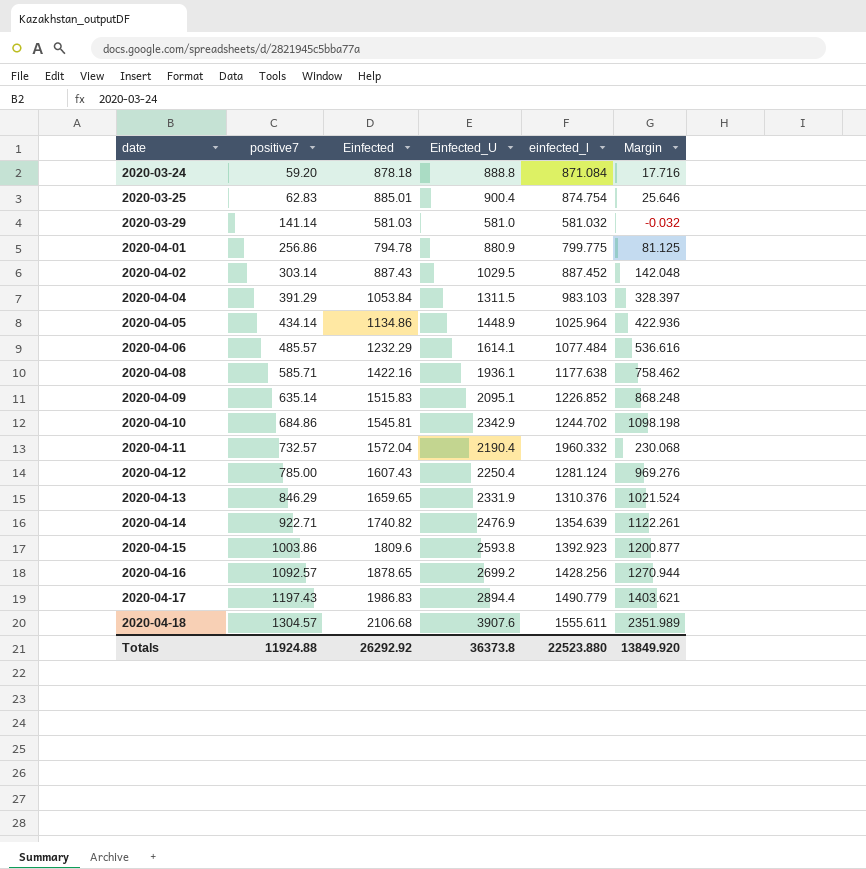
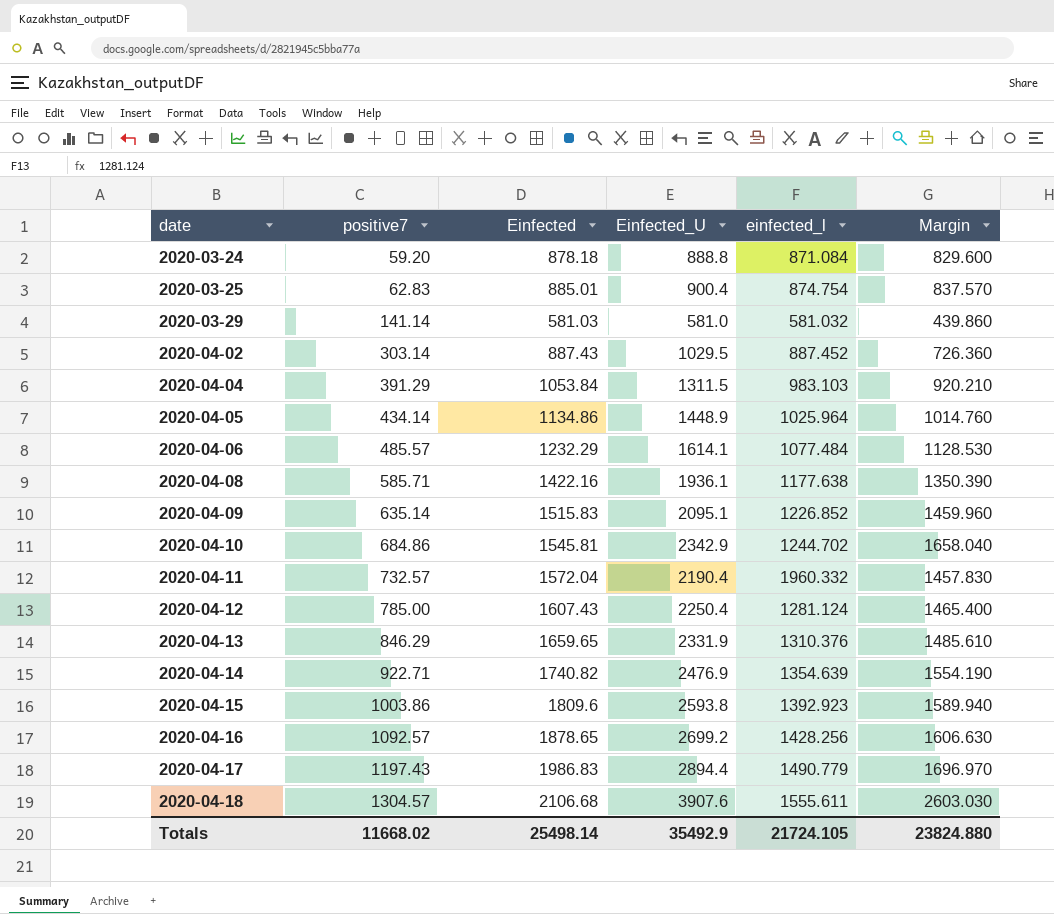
column Margin | formula: [Einfected_U] - [einfected_l] -> [Einfected_U] - [positive7]
row 2020-04-01: 256.86 | 794.78 | 880.9 | 799.775 | 81.125 -> none
Totals | positive7: 11924.88 -> 11668.02
Totals | Einfected: 26292.92 -> 25498.14
Totals | Einfected_U: 36373.8 -> 35492.9
Totals | einfected_l: 22523.880 -> 21724.105
Totals | Margin: 13849.920 -> 23824.880

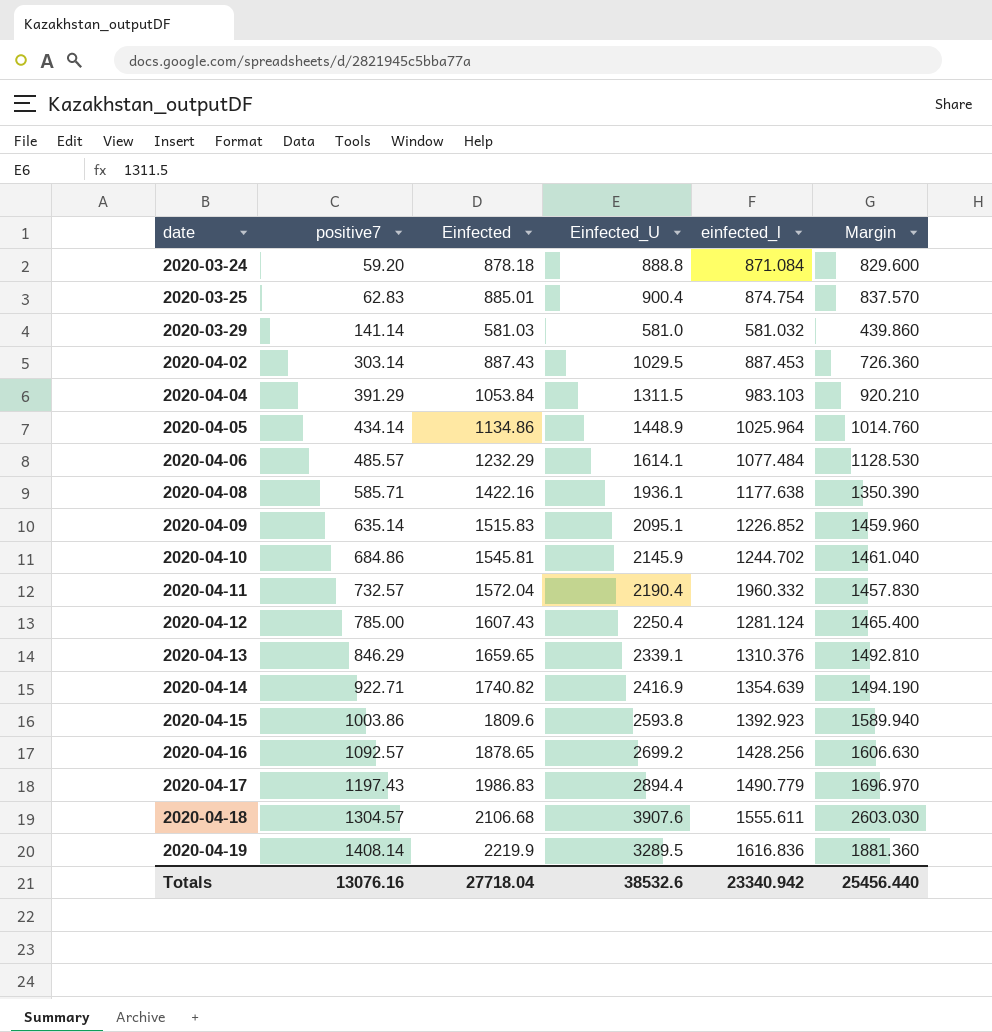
2020-04-02 | einfected_l: 887.452 -> 887.453
2020-04-10 | Einfected_U: 2342.9 -> 2145.9
2020-04-10 | Margin: 1658.040 -> 1461.040
2020-04-13 | Einfected_U: 2331.9 -> 2339.1
2020-04-13 | Margin: 1485.610 -> 1492.810
2020-04-14 | Einfected_U: 2476.9 -> 2416.9
2020-04-14 | Margin: 1554.190 -> 1494.190
row 2020-04-19: none -> 1408.14 | 2219.9 | 3289.5 | 1616.836 | 1881.360
Totals | positive7: 11668.02 -> 13076.16
Totals | Einfected: 25498.14 -> 27718.04
Totals | Einfected_U: 35492.9 -> 38532.6
Totals | einfected_l: 21724.105 -> 23340.942
Totals | Margin: 23824.880 -> 25456.440

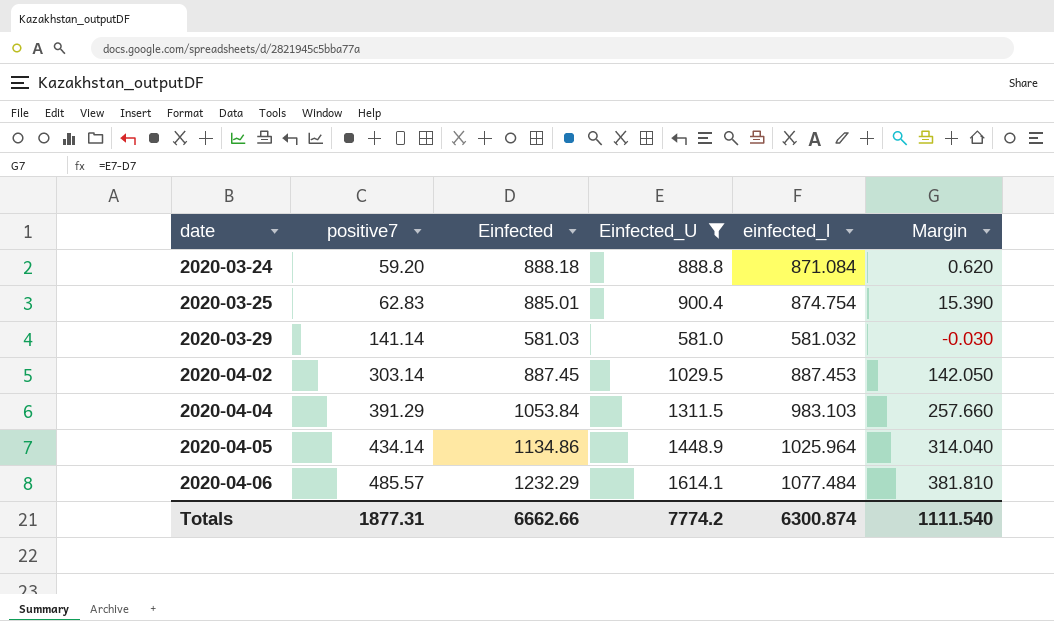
filter: none -> Einfected_U <= 1614.1
column Margin | formula: [Einfected_U] - [positive7] -> [Einfected_U] - [Einfected]
2020-03-24 | Einfected: 878.18 -> 888.18
2020-04-02 | Einfected: 887.43 -> 887.45
Totals | positive7: 13076.16 -> 1877.31
Totals | Einfected: 27718.04 -> 6662.66
Totals | Einfected_U: 38532.6 -> 7774.2
Totals | einfected_l: 23340.942 -> 6300.874
Totals | Margin: 25456.440 -> 1111.540

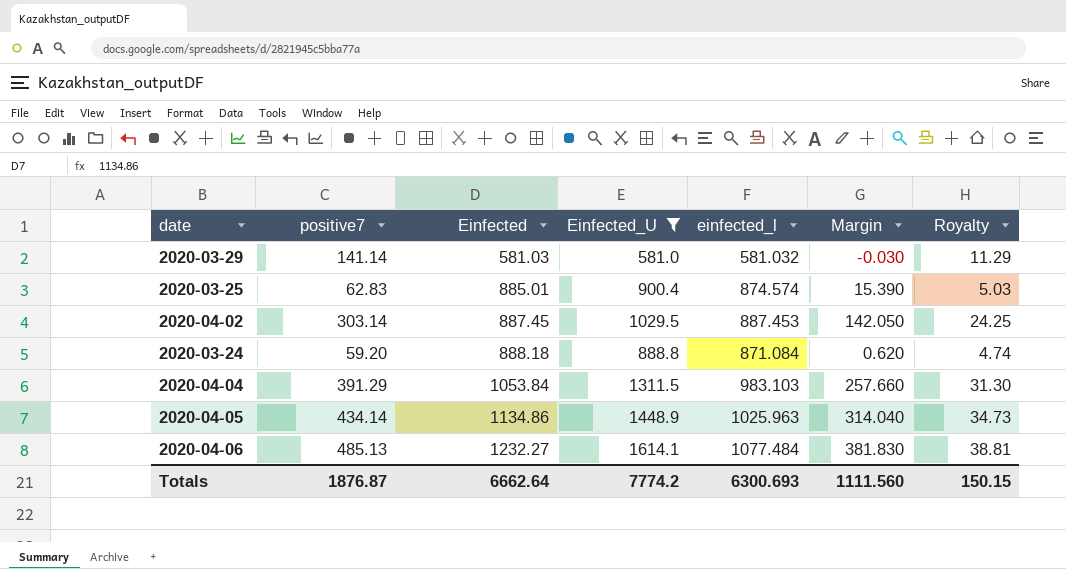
row order: date ascending -> Einfected ascending
column Royalty | formula: none -> [positive7] * 0.08
2020-03-25 | einfected_l: 874.754 -> 874.574
2020-04-05 | einfected_l: 1025.964 -> 1025.963
2020-04-06 | positive7: 485.57 -> 485.13
2020-04-06 | Einfected: 1232.29 -> 1232.27
2020-04-06 | Margin: 381.810 -> 381.830
Totals | positive7: 1877.31 -> 1876.87
Totals | Einfected: 6662.66 -> 6662.64
Totals | einfected_l: 6300.874 -> 6300.693
Totals | Margin: 1111.540 -> 1111.560

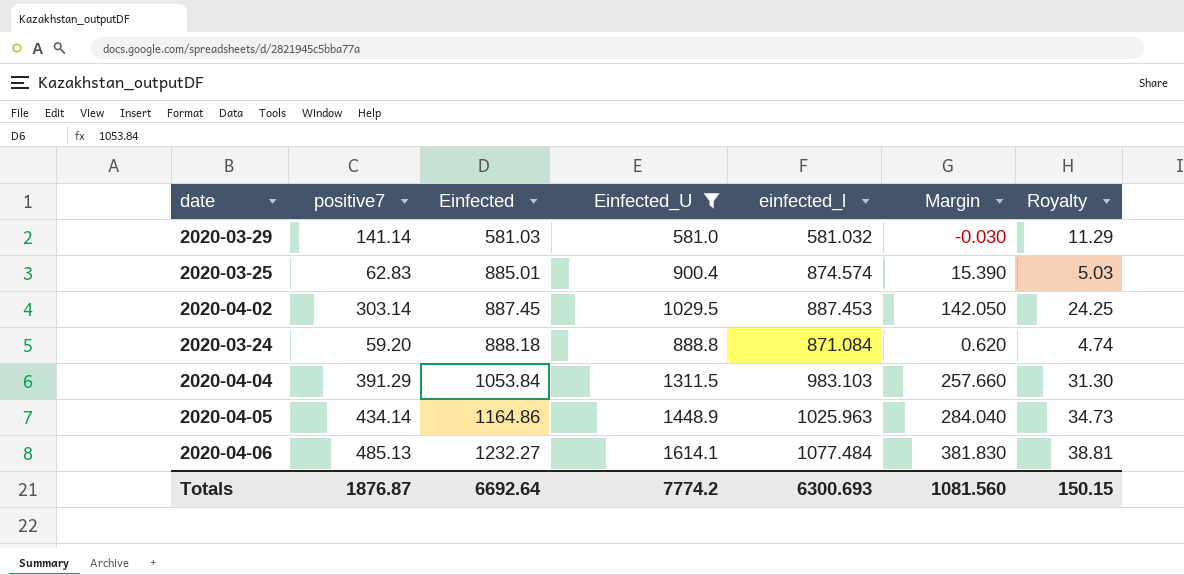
2020-04-05 | Einfected: 1134.86 -> 1164.86
2020-04-05 | Margin: 314.040 -> 284.040
Totals | Einfected: 6662.64 -> 6692.64
Totals | Margin: 1111.560 -> 1081.560

